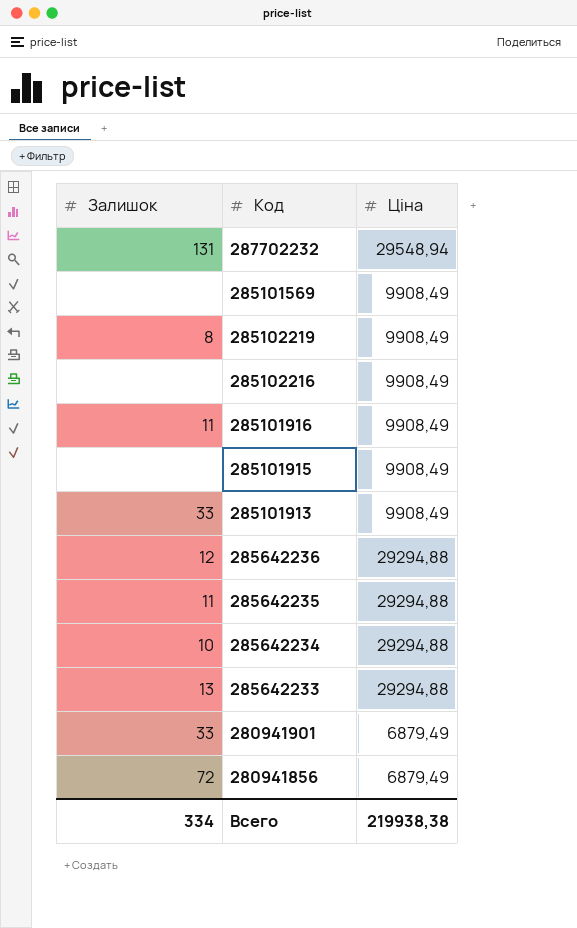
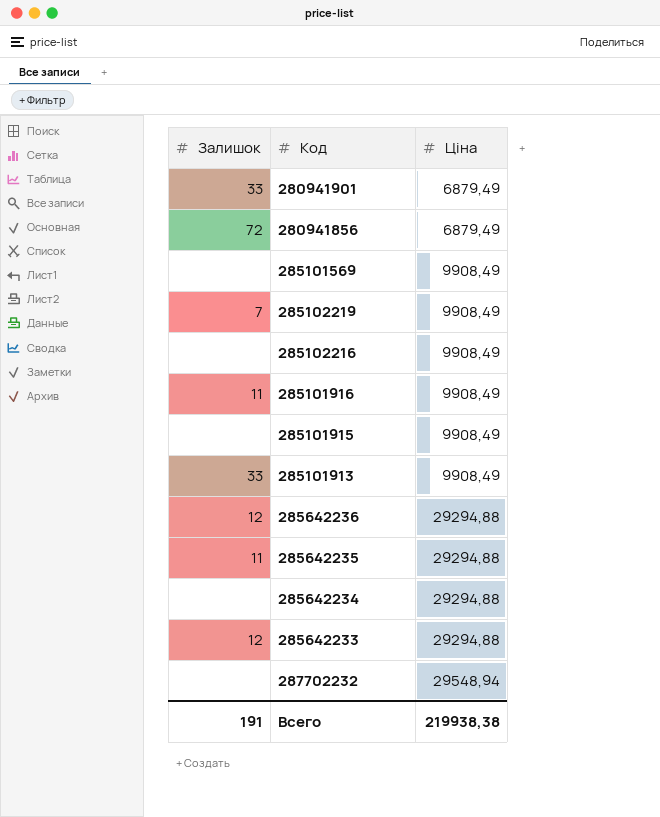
row order: none -> Ціна ascending
285102219 | Залишок: 8 -> 7
285642234 | Залишок: 10 -> none
285642233 | Залишок: 13 -> 12
287702232 | Залишок: 131 -> none
Всего | Залишок: 334 -> 191

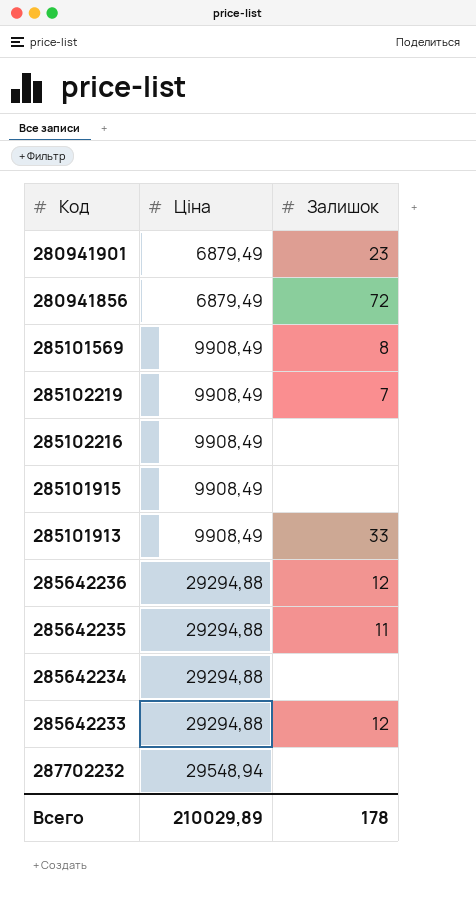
column Залишок | position: 1 -> 3
row 285101916: 11 | 9908,49 -> none
280941901 | Залишок: 33 -> 23
285101569 | Залишок: none -> 8
Всего | Ціна: 219938,38 -> 210029,89
Всего | Залишок: 191 -> 178

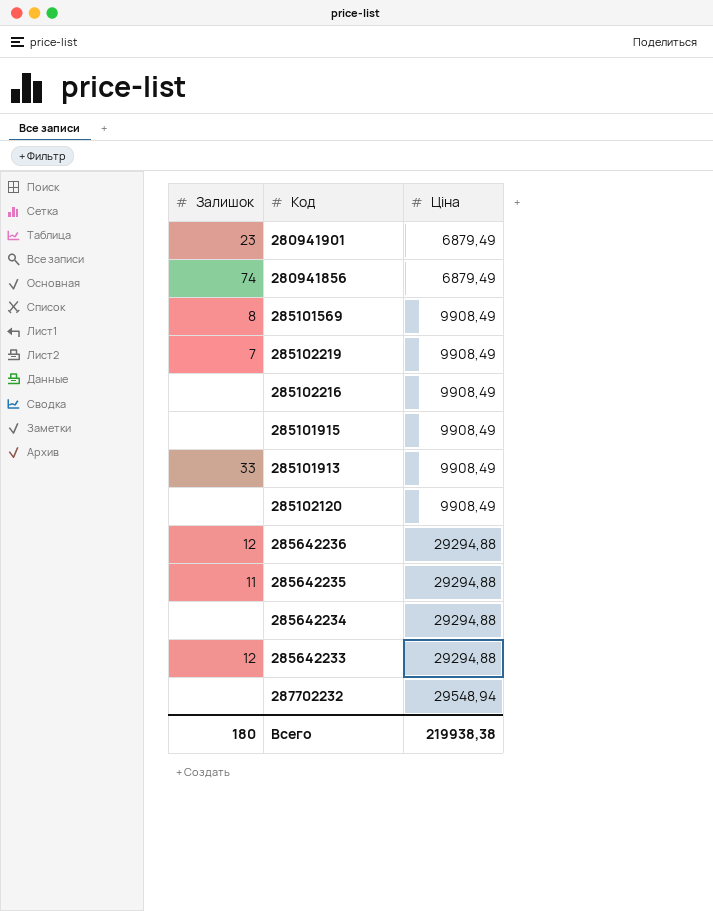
column Залишок | position: 3 -> 1
280941856 | Залишок: 72 -> 74
row 285102120: none -> none | 9908,49
Всего | Залишок: 178 -> 180
Всего | Ціна: 210029,89 -> 219938,38

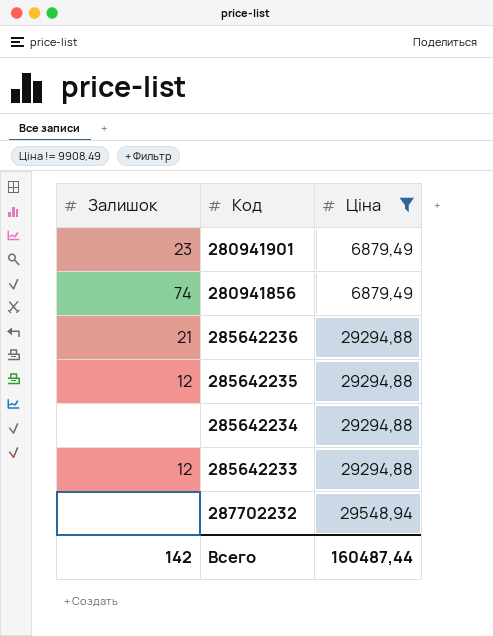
filter: none -> Ціна != 9908,49
285642236 | Залишок: 12 -> 21
285642235 | Залишок: 11 -> 12
Всего | Залишок: 180 -> 142
Всего | Ціна: 219938,38 -> 160487,44

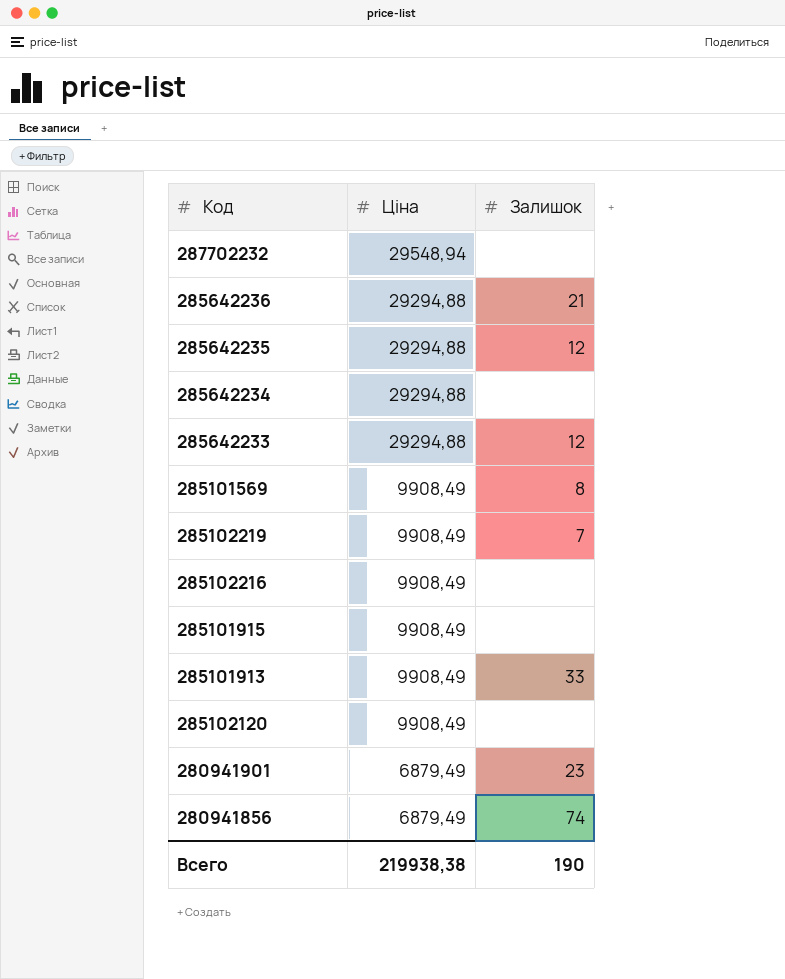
filter: Ціна != 9908,49 -> none
row order: Ціна ascending -> Ціна descending
column Залишок | position: 1 -> 3
Всего | Ціна: 160487,44 -> 219938,38
Всего | Залишок: 142 -> 190

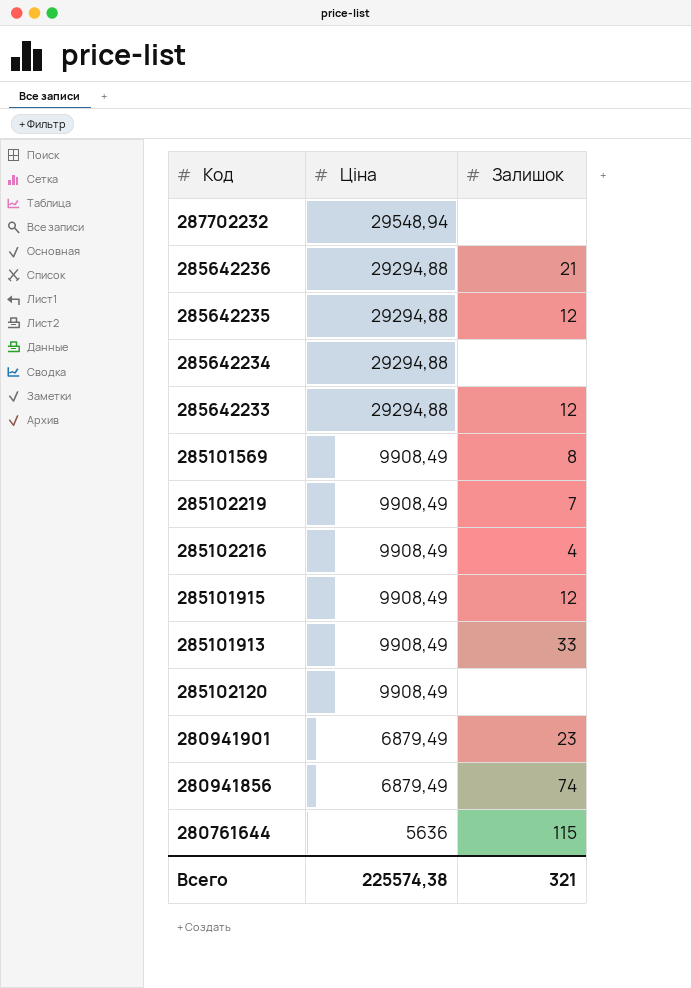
285102216 | Залишок: none -> 4
285101915 | Залишок: none -> 12
row 280761644: none -> 5636 | 115
Всего | Ціна: 219938,38 -> 225574,38
Всего | Залишок: 190 -> 321

